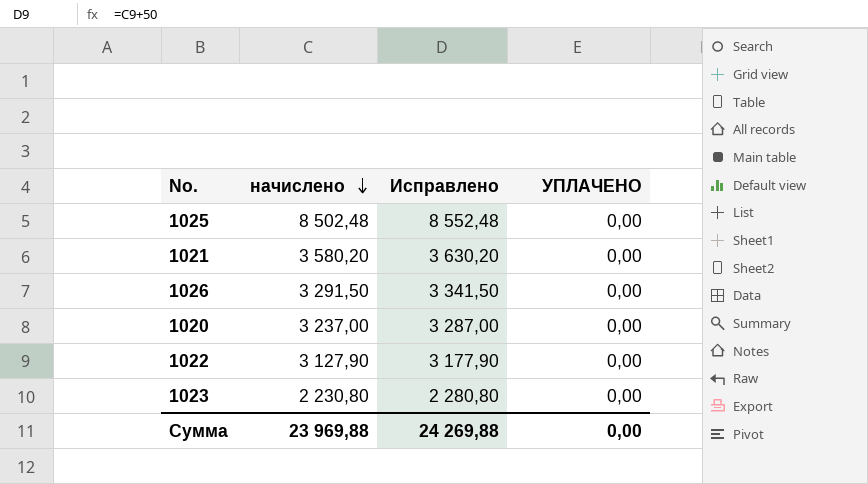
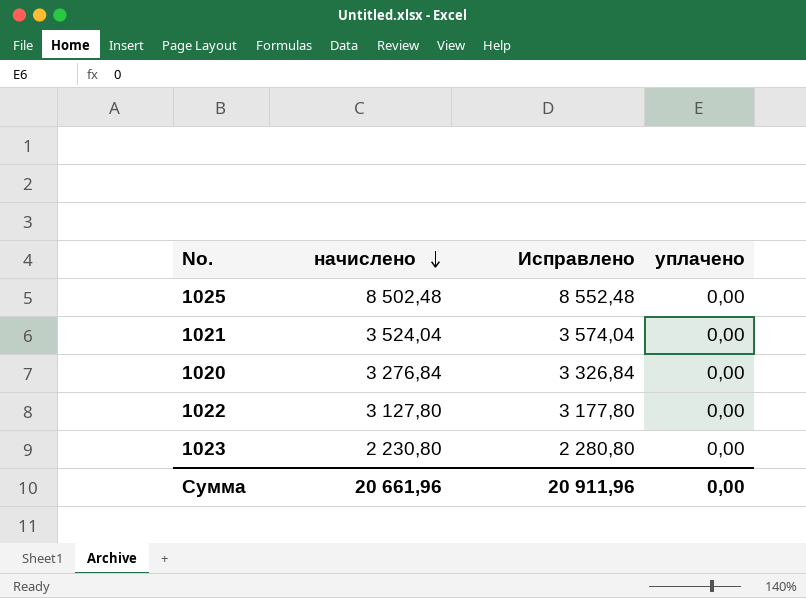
column name: УПЛАЧЕНО -> уплачено
row 1026: 3 291,50 | 3 341,50 | 0,00 -> none
1021 | начислено: 3 580,20 -> 3 524,04
1021 | Исправлено: 3 630,20 -> 3 574,04
1020 | начислено: 3 237,00 -> 3 276,84
1020 | Исправлено: 3 287,00 -> 3 326,84
1022 | начислено: 3 127,90 -> 3 127,80
1022 | Исправлено: 3 177,90 -> 3 177,80
Сумма | начислено: 23 969,88 -> 20 661,96
Сумма | Исправлено: 24 269,88 -> 20 911,96

